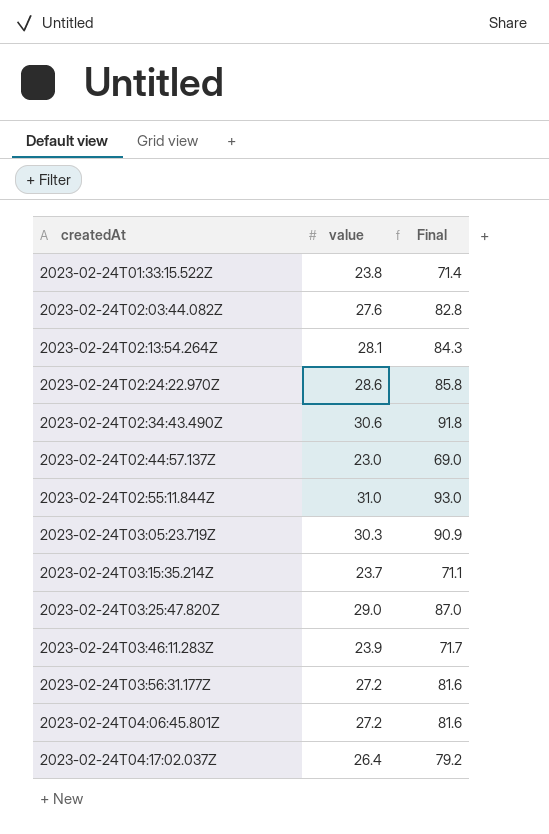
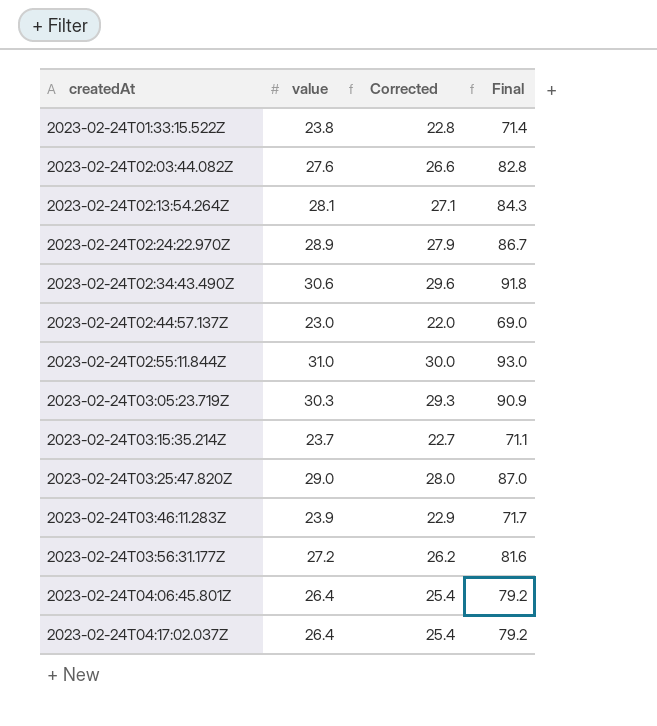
column Corrected | formula: none -> [value] - 1
2023-02-24T02:24:22.970Z | value: 28.6 -> 28.9
2023-02-24T02:24:22.970Z | Final: 85.8 -> 86.7
2023-02-24T04:06:45.801Z | value: 27.2 -> 26.4
2023-02-24T04:06:45.801Z | Final: 81.6 -> 79.2

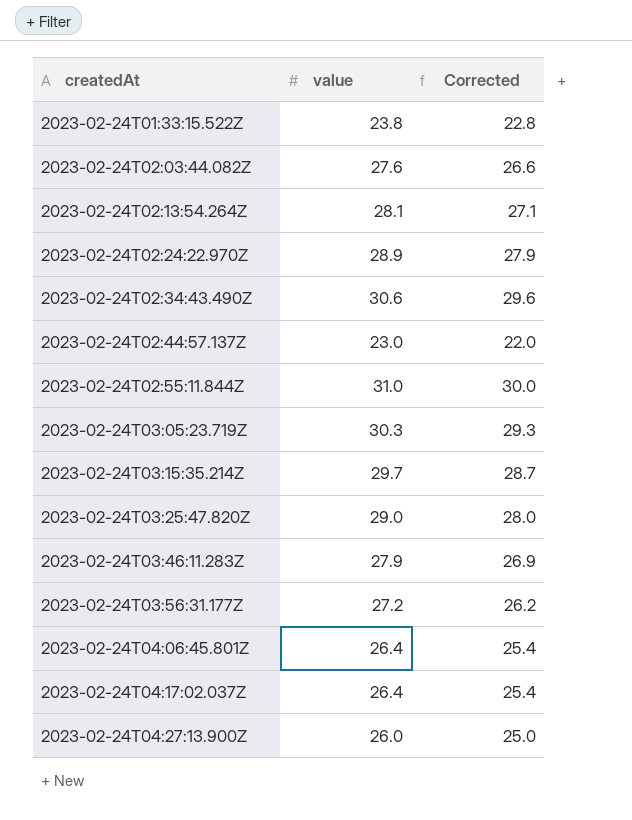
column Final | formula: [value] * 3 -> none
2023-02-24T03:15:35.214Z | value: 23.7 -> 29.7
2023-02-24T03:15:35.214Z | Corrected: 22.7 -> 28.7
2023-02-24T03:46:11.283Z | value: 23.9 -> 27.9
2023-02-24T03:46:11.283Z | Corrected: 22.9 -> 26.9
row 2023-02-24T04:27:13.900Z: none -> 26.0 | 25.0

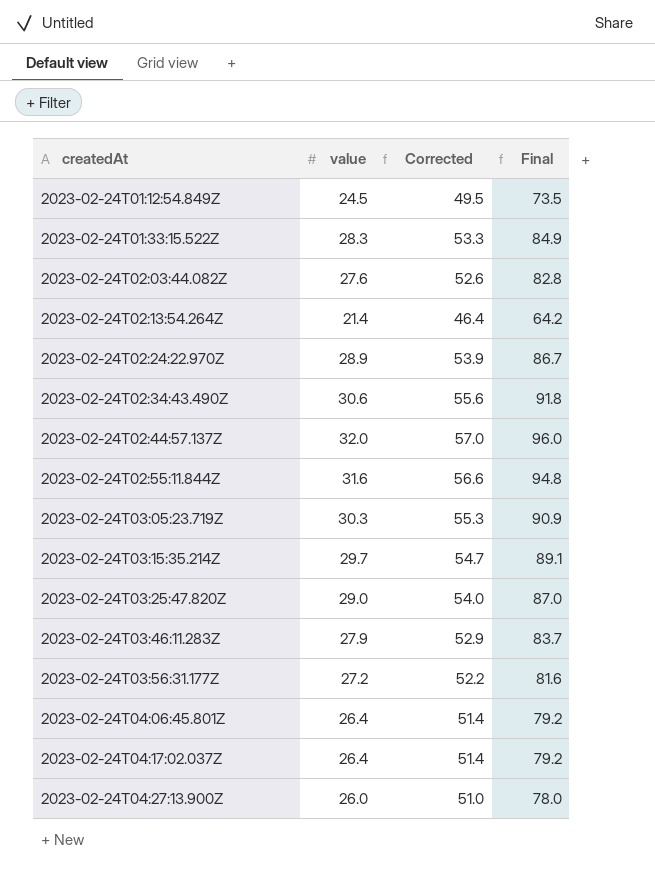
column Corrected | formula: [value] - 1 -> [value] + 25
column Final | formula: none -> [value] * 3
row 2023-02-24T01:12:54.849Z: none -> 24.5 | 49.5 | 73.5
2023-02-24T01:33:15.522Z | value: 23.8 -> 28.3
2023-02-24T02:13:54.264Z | value: 28.1 -> 21.4
2023-02-24T02:44:57.137Z | value: 23.0 -> 32.0
2023-02-24T02:55:11.844Z | value: 31.0 -> 31.6

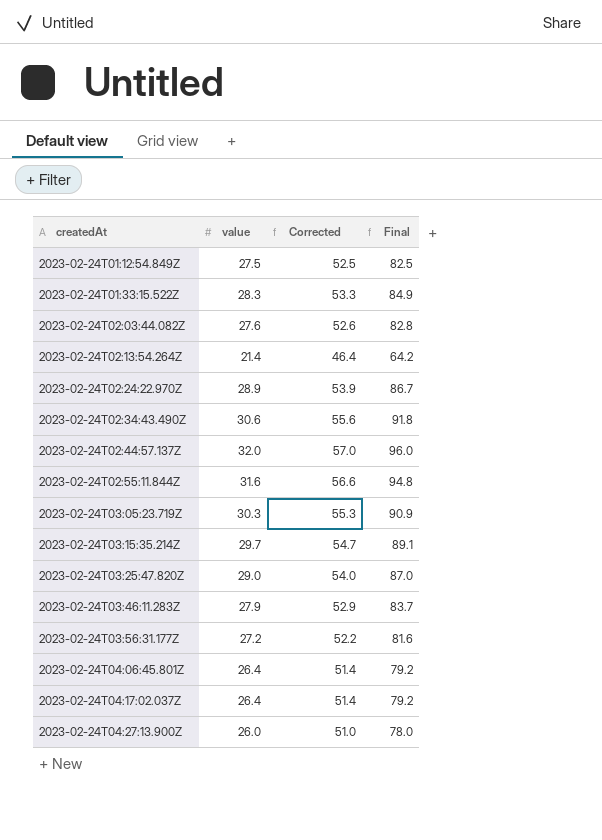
2023-02-24T01:12:54.849Z | value: 24.5 -> 27.5
2023-02-24T01:12:54.849Z | Corrected: 49.5 -> 52.5
2023-02-24T01:12:54.849Z | Final: 73.5 -> 82.5

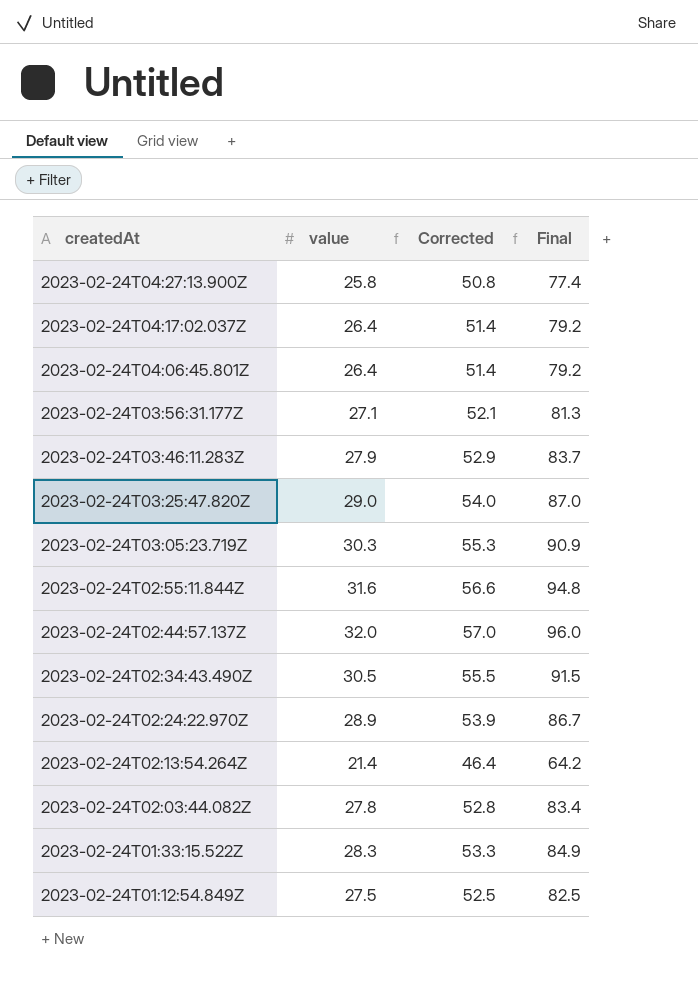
row order: createdAt ascending -> createdAt descending
row 2023-02-24T03:15:35.214Z: 29.7 | 54.7 | 89.1 -> none
2023-02-24T04:27:13.900Z | value: 26.0 -> 25.8
2023-02-24T04:27:13.900Z | Corrected: 51.0 -> 50.8
2023-02-24T04:27:13.900Z | Final: 78.0 -> 77.4
2023-02-24T03:56:31.177Z | value: 27.2 -> 27.1
2023-02-24T03:56:31.177Z | Corrected: 52.2 -> 52.1
2023-02-24T03:56:31.177Z | Final: 81.6 -> 81.3
2023-02-24T02:34:43.490Z | value: 30.6 -> 30.5
2023-02-24T02:34:43.490Z | Corrected: 55.6 -> 55.5
2023-02-24T02:34:43.490Z | Final: 91.8 -> 91.5
2023-02-24T02:03:44.082Z | value: 27.6 -> 27.8
2023-02-24T02:03:44.082Z | Corrected: 52.6 -> 52.8
2023-02-24T02:03:44.082Z | Final: 82.8 -> 83.4

